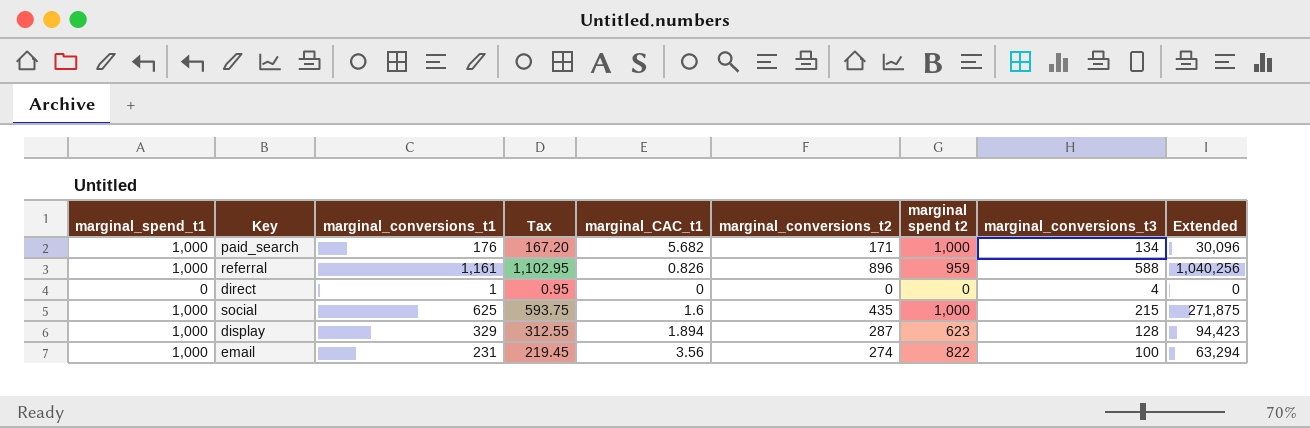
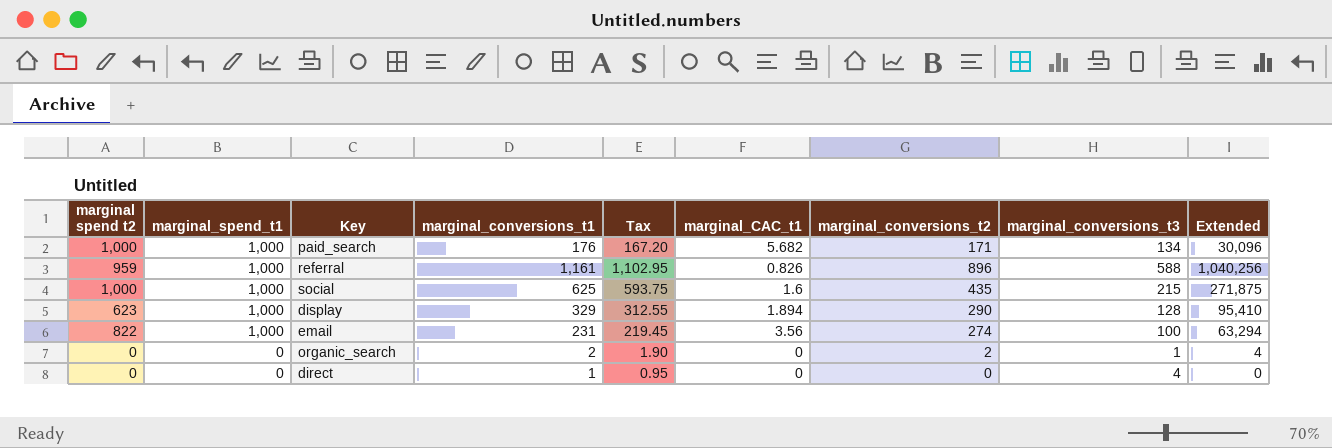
row order: none -> marginal_spend_t1 descending
column marginal spend t2 | position: 7 -> 1
display | marginal_conversions_t2: 287 -> 290
display | Extended: 94,423 -> 95,410
row organic_search: none -> 0 | 0 | 2 | 1.90 | 0 | 2 | 1 | 4

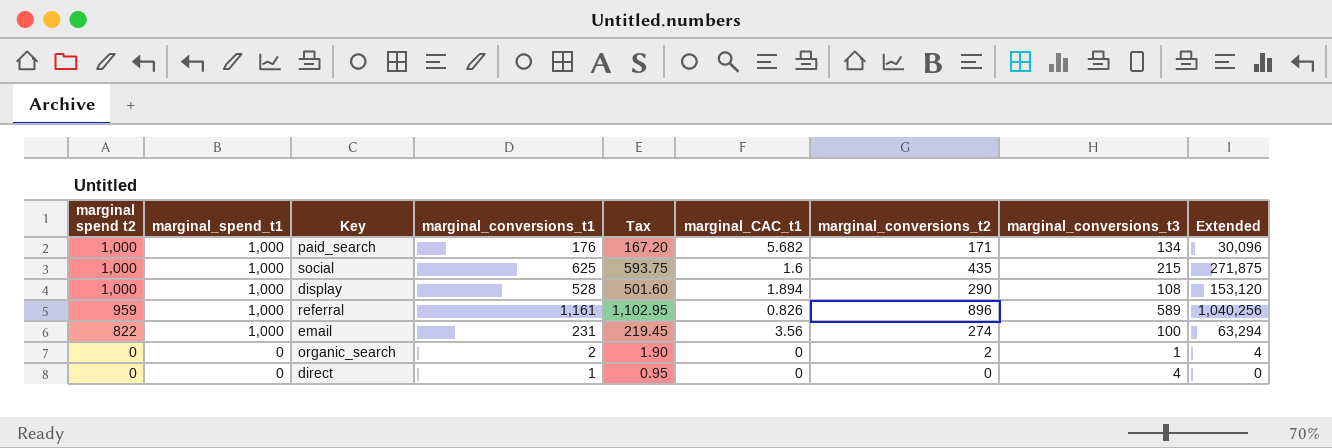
row order: marginal_spend_t1 descending -> marginal spend t2 descending
display | marginal spend t2: 623 -> 1,000
display | marginal_conversions_t1: 329 -> 528
display | Tax: 312.55 -> 501.60
display | marginal_conversions_t3: 128 -> 108
display | Extended: 95,410 -> 153,120
referral | marginal_conversions_t3: 588 -> 589

